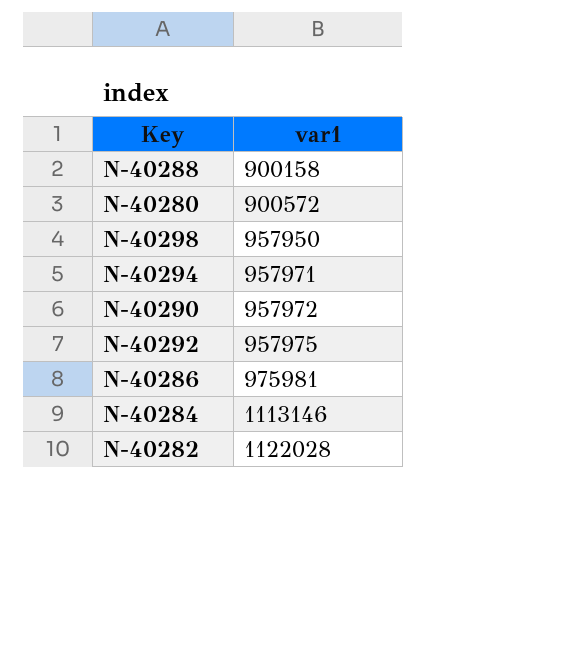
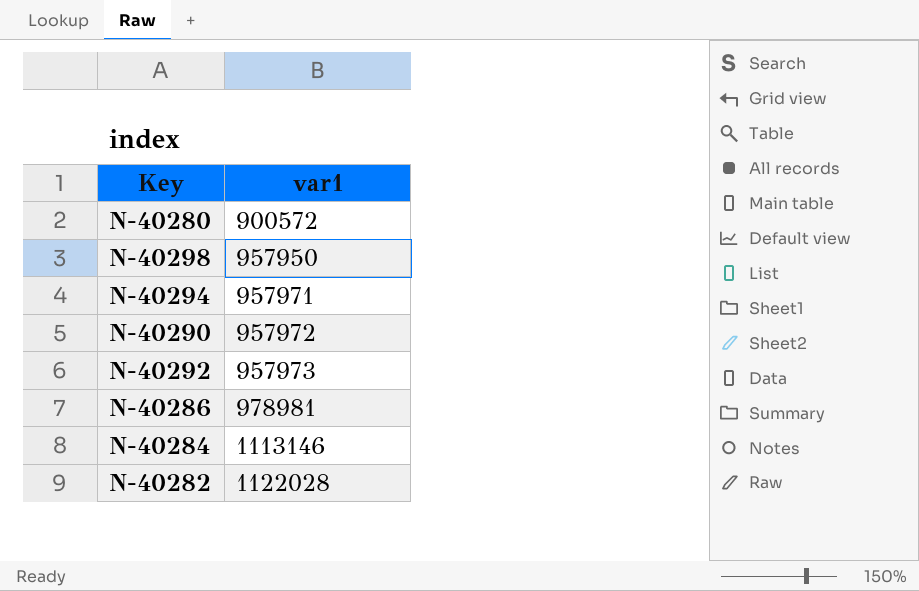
row N-40288: 900158 -> none
N-40292 | var1: 957975 -> 957973
N-40286 | var1: 975981 -> 978981

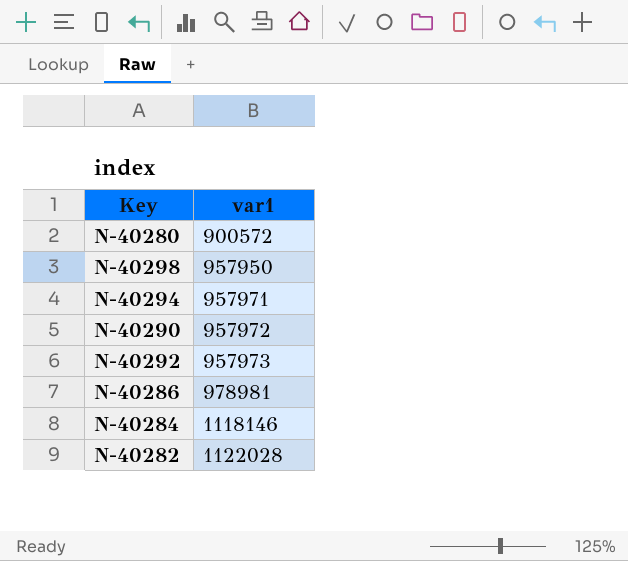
N-40284 | var1: 1113146 -> 1118146

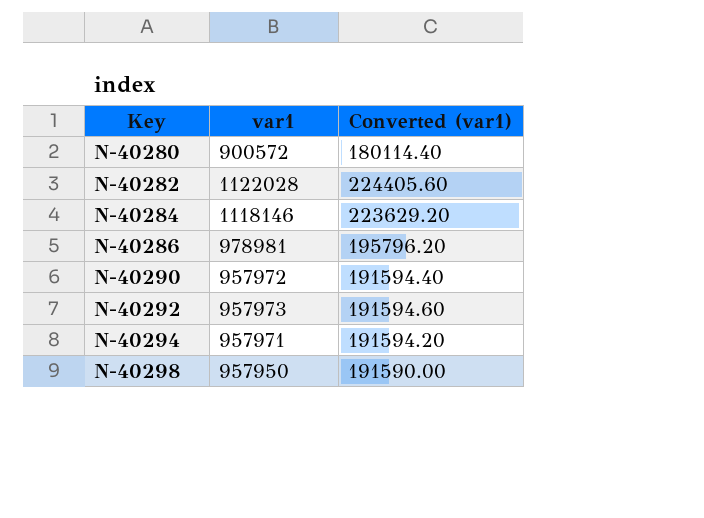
row order: var1 ascending -> Key ascending
column Converted (var1) | formula: none -> [var1] * 0.2

